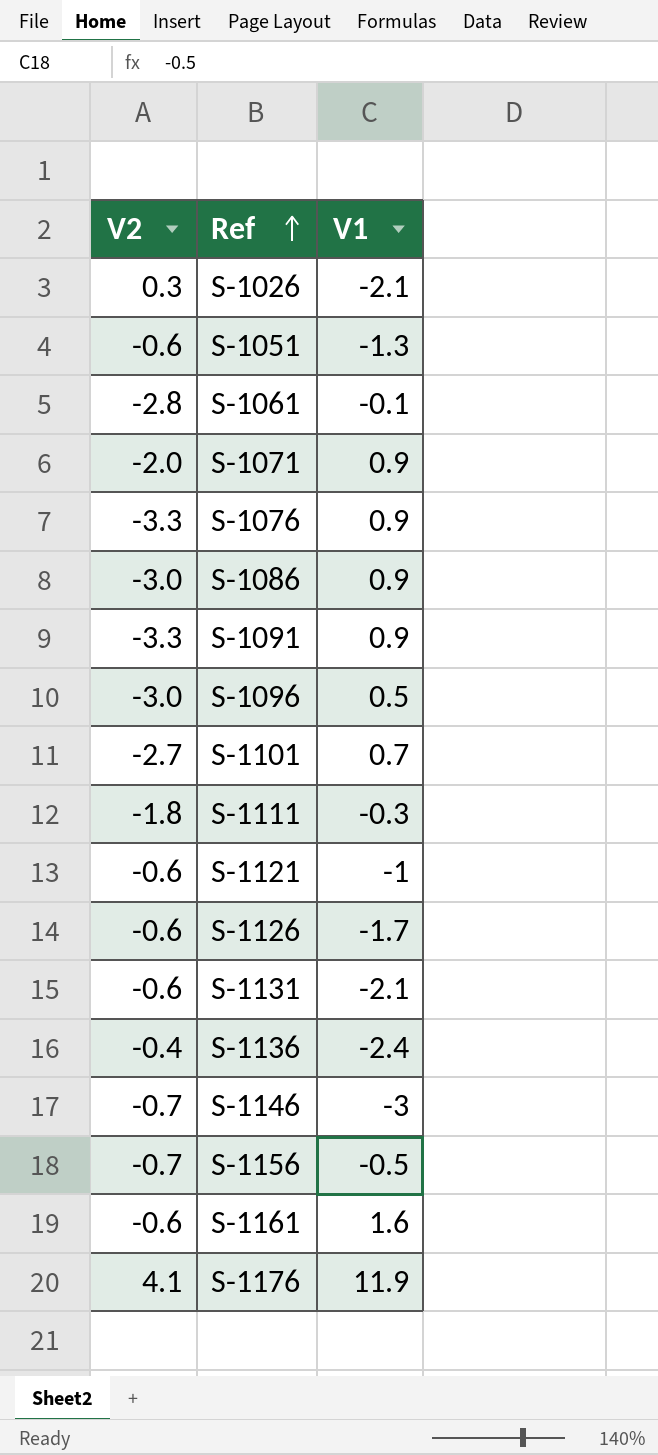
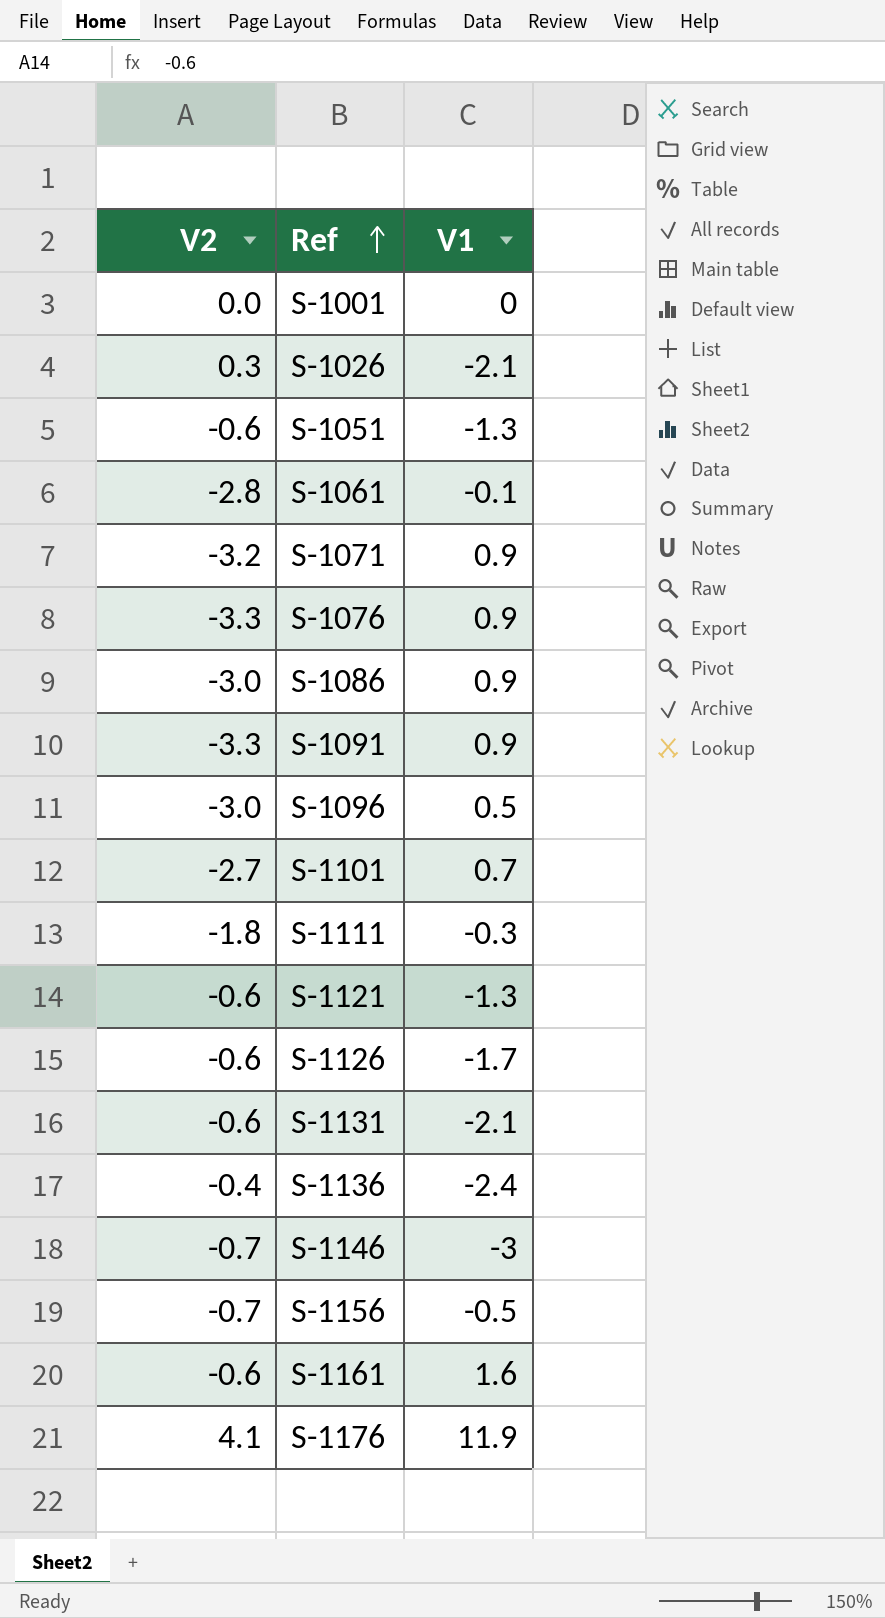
row S-1001: none -> 0.0 | 0
S-1071 | V2: -2.0 -> -3.2
S-1121 | V1: -1 -> -1.3

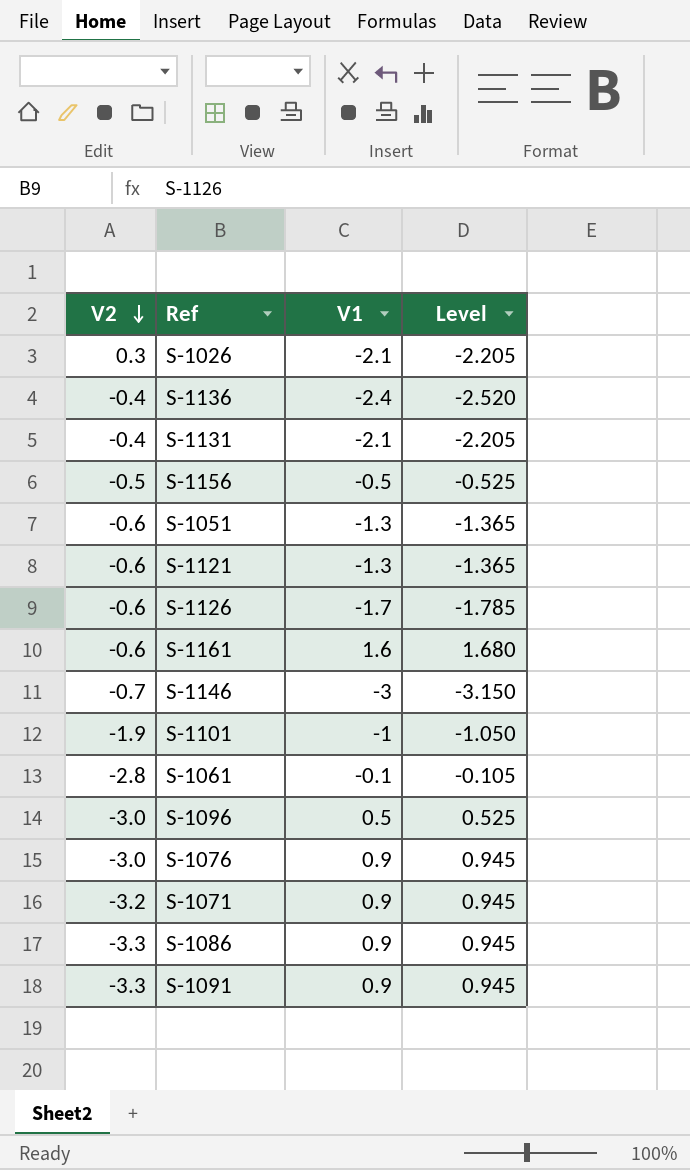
row order: Ref ascending -> V2 descending
column Level | formula: none -> [V1] * 1.05
row S-1001: 0.0 | 0 -> none
row S-1111: -1.8 | -0.3 -> none
row S-1176: 4.1 | 11.9 -> none
S-1131 | V2: -0.6 -> -0.4
S-1156 | V2: -0.7 -> -0.5
S-1101 | V2: -2.7 -> -1.9
S-1101 | V1: 0.7 -> -1
S-1076 | V2: -3.3 -> -3.0
S-1086 | V2: -3.0 -> -3.3

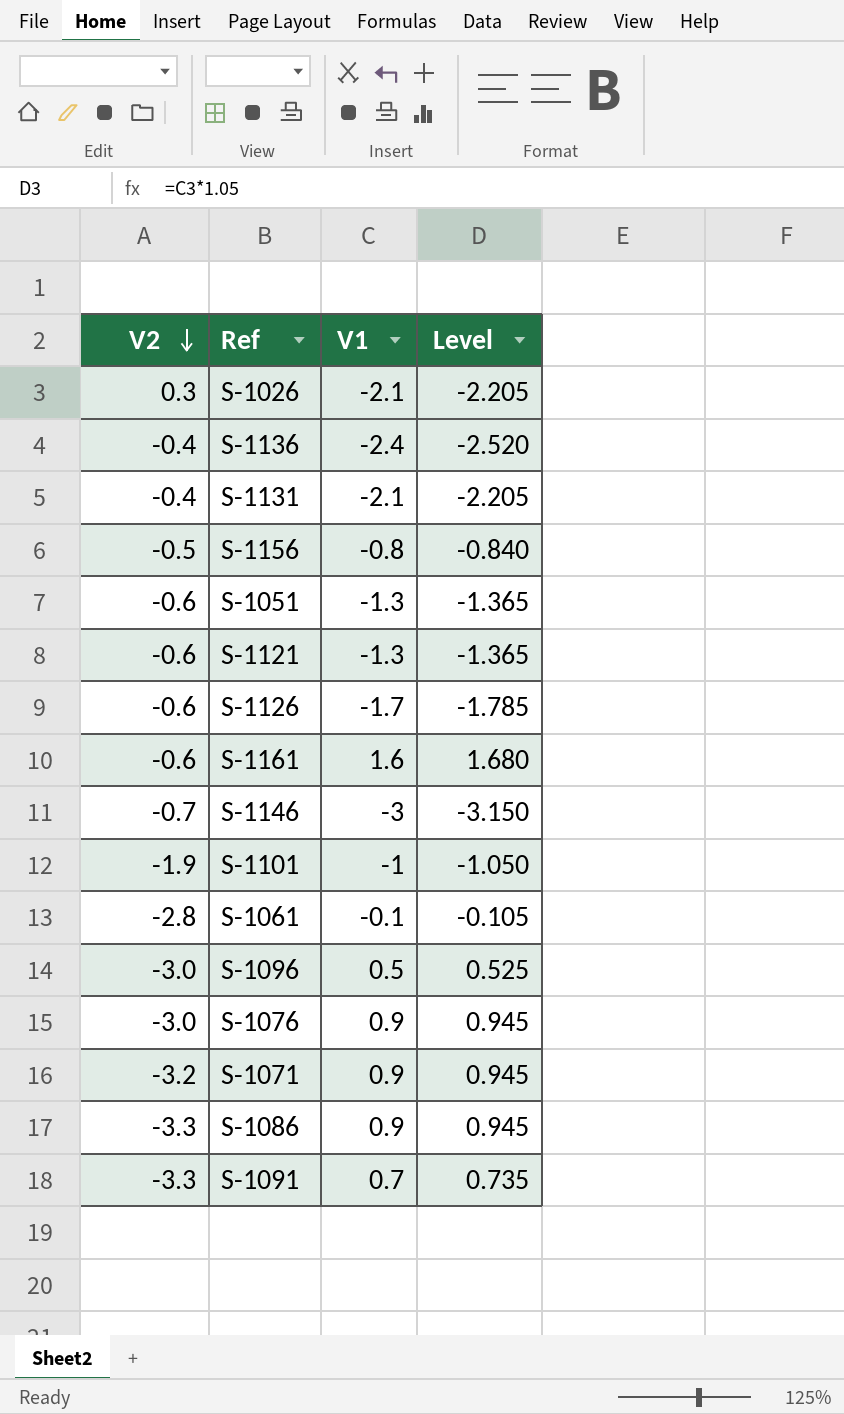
S-1156 | V1: -0.5 -> -0.8
S-1156 | Level: -0.525 -> -0.840
S-1091 | V1: 0.9 -> 0.7
S-1091 | Level: 0.945 -> 0.735

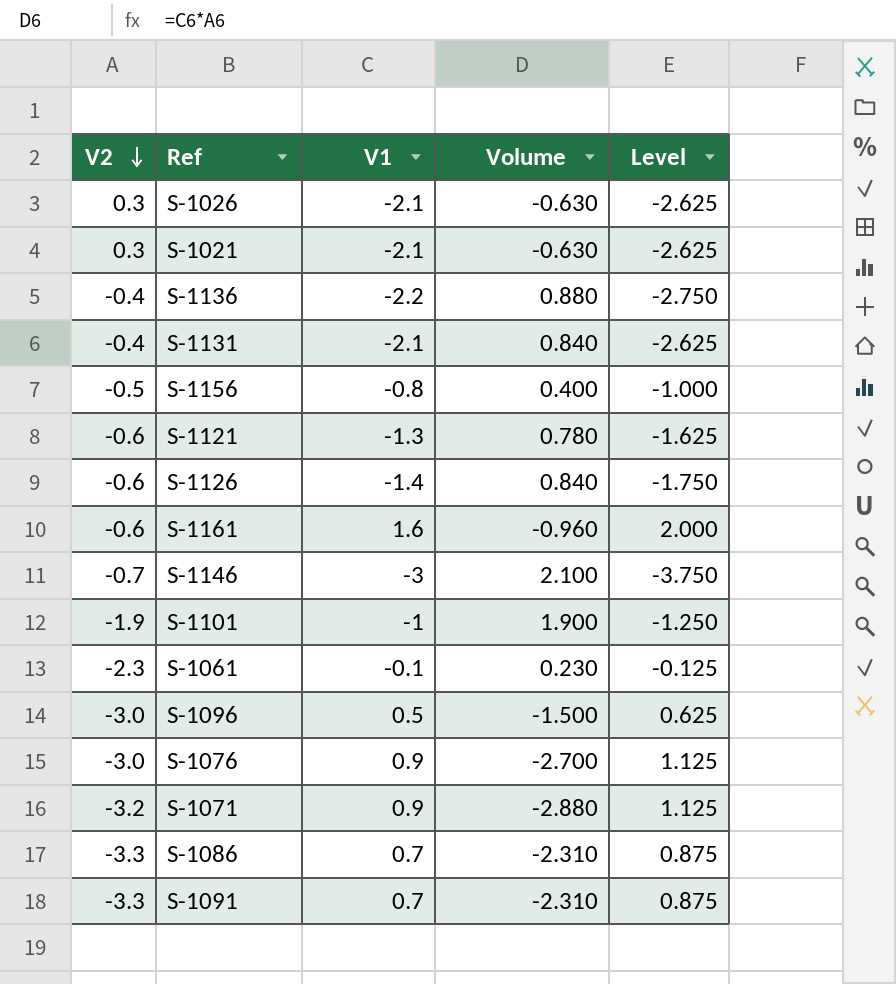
column Volume | formula: none -> [V2] * [V1]
column Level | formula: [V1] * 1.05 -> [V1] * 1.25
row S-1051: -0.6 | -1.3 | -1.365 -> none
row S-1021: none -> 0.3 | -2.1 | -0.630 | -2.625
S-1136 | V1: -2.4 -> -2.2
S-1126 | V1: -1.7 -> -1.4
S-1061 | V2: -2.8 -> -2.3
S-1086 | V1: 0.9 -> 0.7

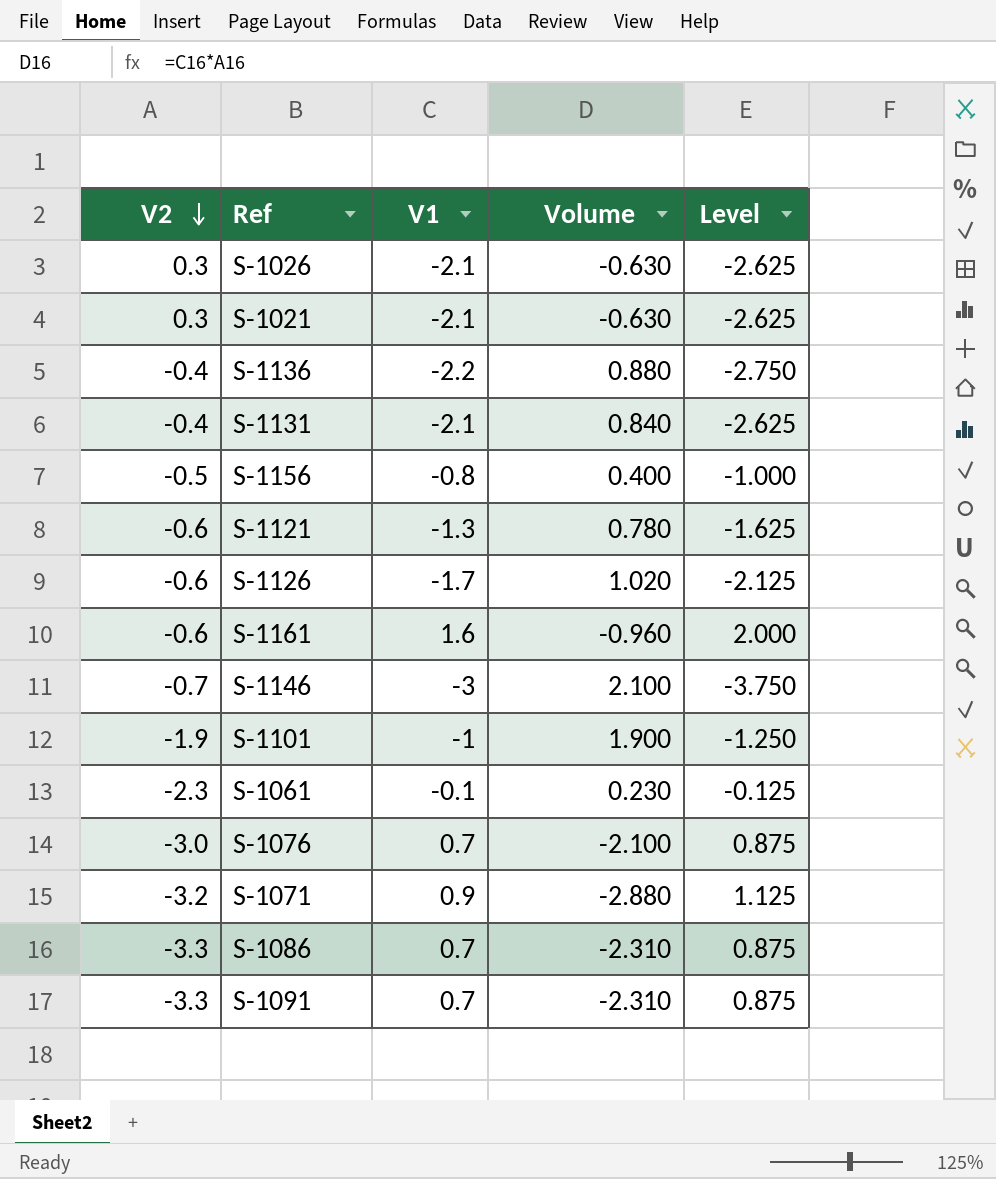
row S-1096: -3.0 | 0.5 | -1.500 | 0.625 -> none
S-1126 | V1: -1.4 -> -1.7
S-1126 | Volume: 0.840 -> 1.020
S-1126 | Level: -1.750 -> -2.125
S-1076 | V1: 0.9 -> 0.7
S-1076 | Volume: -2.700 -> -2.100
S-1076 | Level: 1.125 -> 0.875

